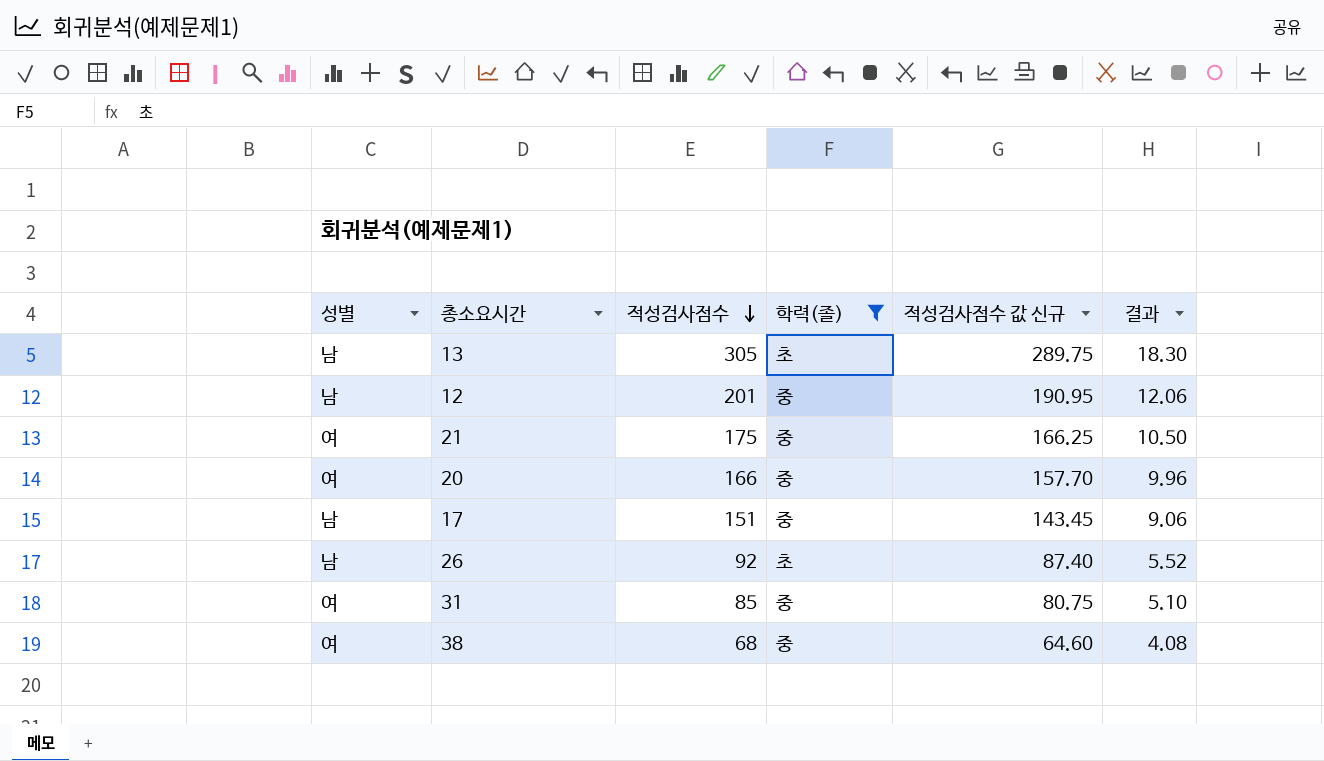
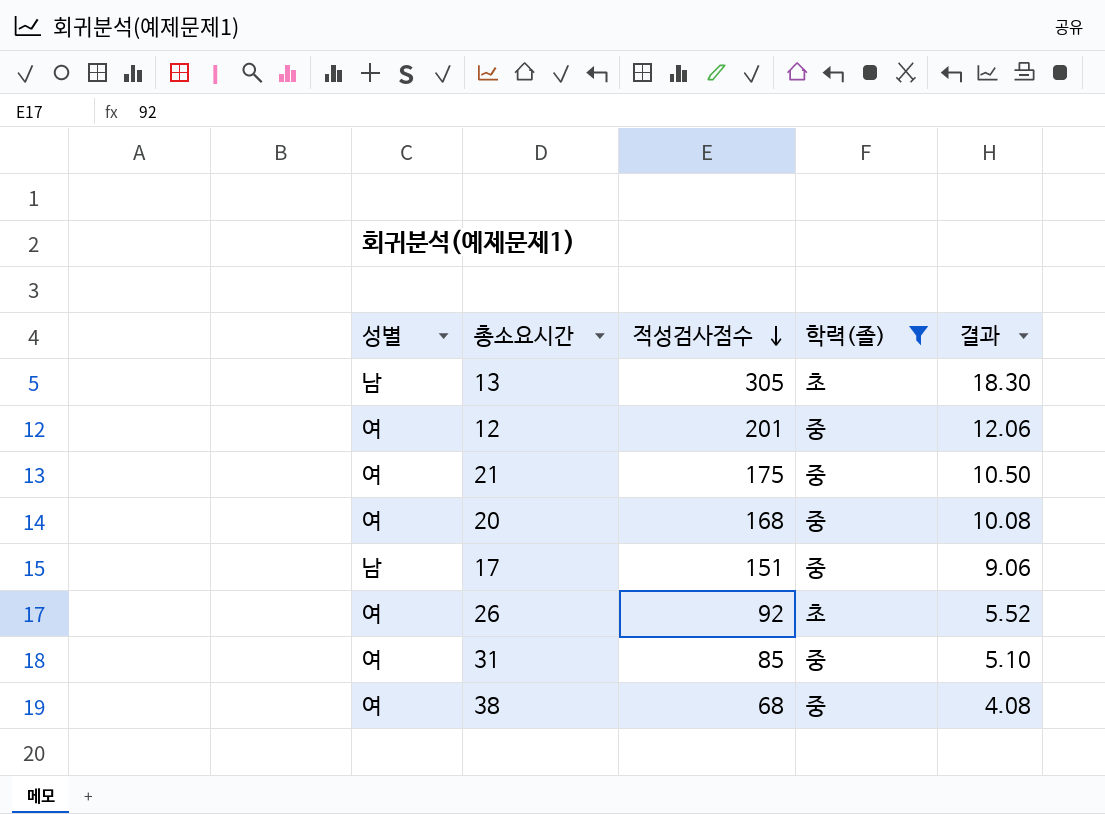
column 적성검사점수 값 신규 | formula: [적성검사점수] * 0.95 -> none
12 | 성별: 남 -> 여
20 | 적성검사점수: 166 -> 168
20 | 결과: 9.96 -> 10.08
26 | 성별: 남 -> 여

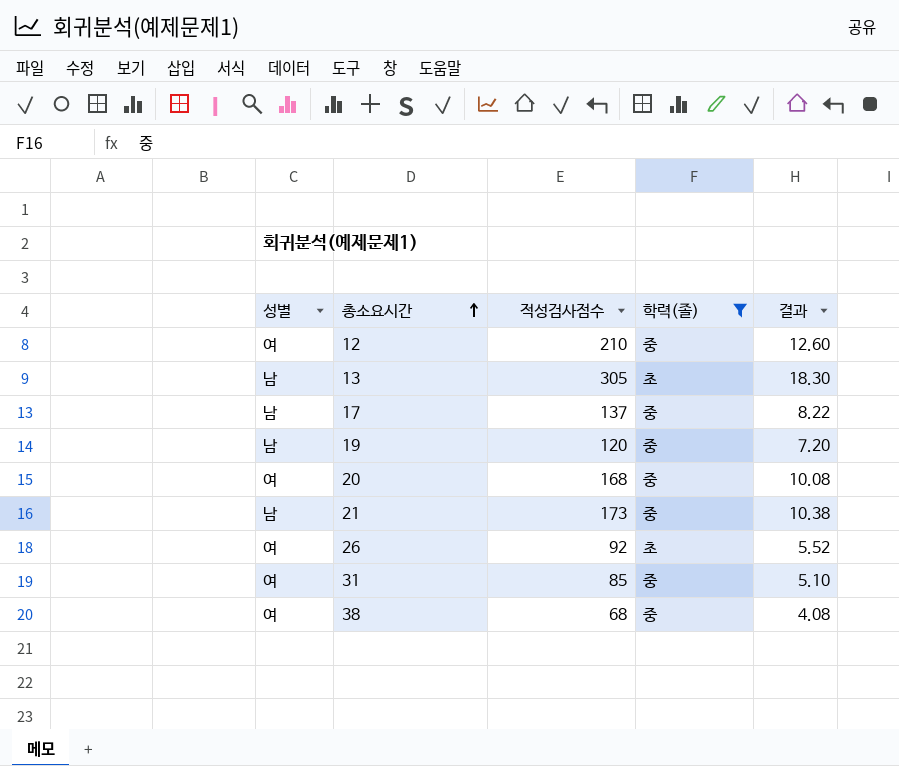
row order: 적성검사점수 descending -> 총소요시간 ascending
12 | 적성검사점수: 201 -> 210
12 | 결과: 12.06 -> 12.60
17 | 적성검사점수: 151 -> 137
17 | 결과: 9.06 -> 8.22
row 19: none -> 남 | 120 | 중 | 7.20
21 | 성별: 여 -> 남
21 | 적성검사점수: 175 -> 173
21 | 결과: 10.50 -> 10.38

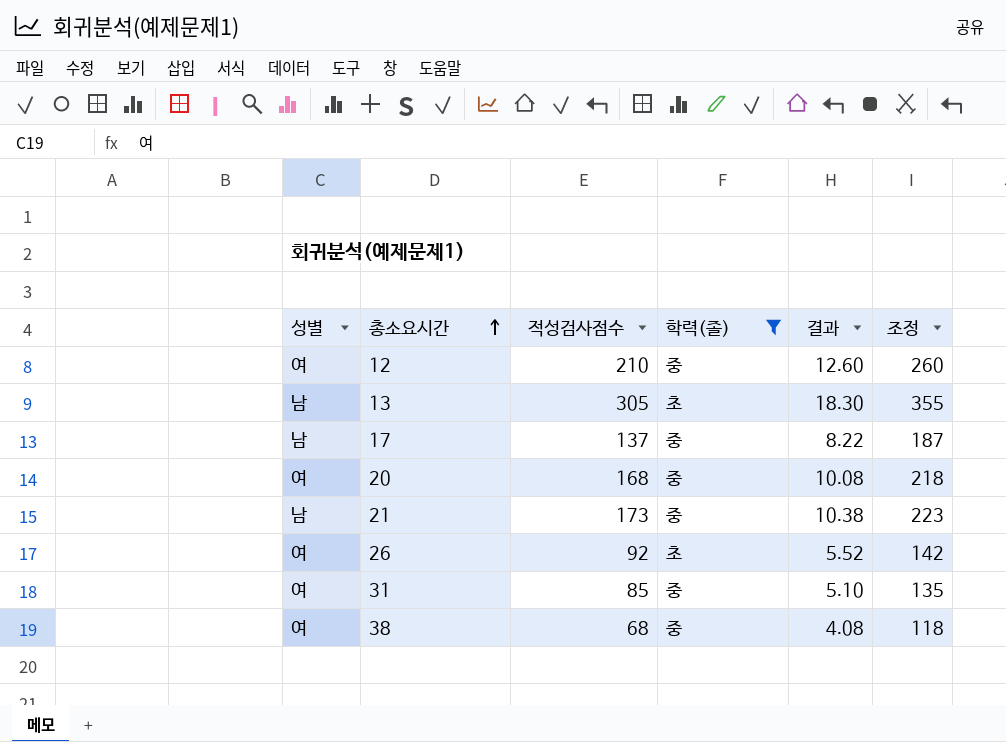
column 조정 | formula: none -> [적성검사점수] + 50
row 19: 남 | 120 | 중 | 7.20 -> none

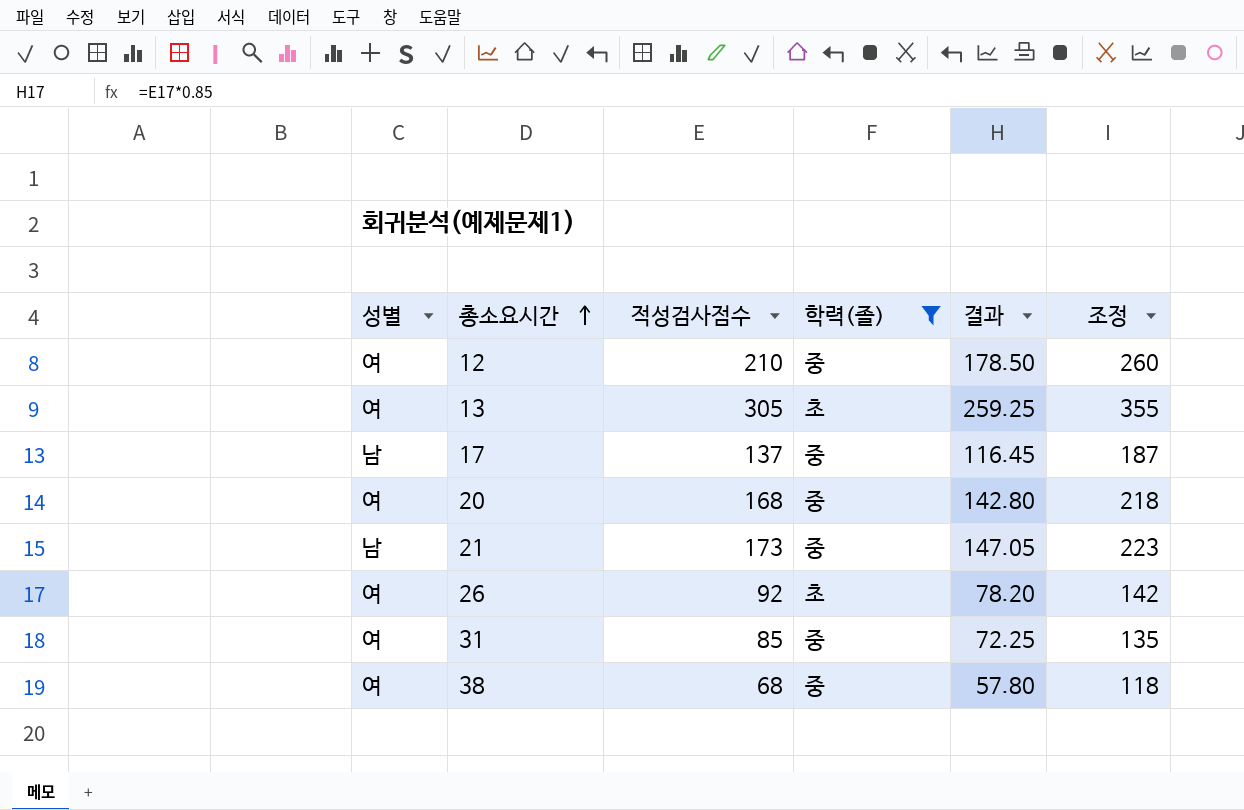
column 결과 | formula: [적성검사점수] * 0.06 -> [적성검사점수] * 0.85
13 | 성별: 남 -> 여

